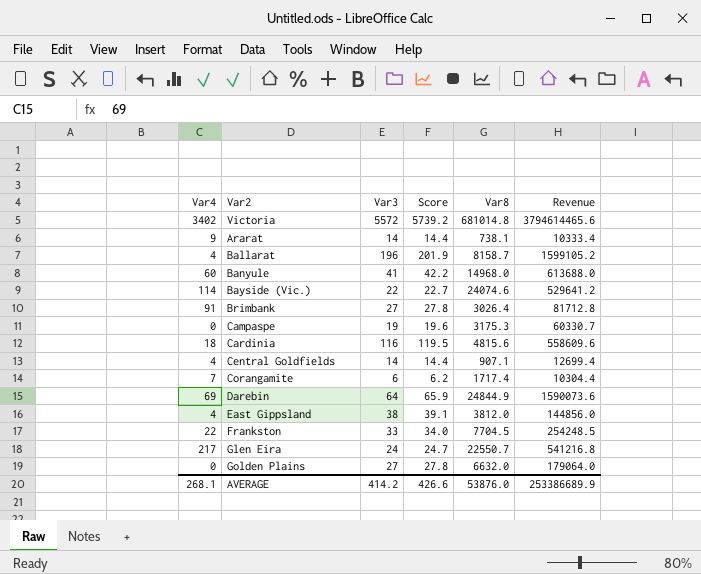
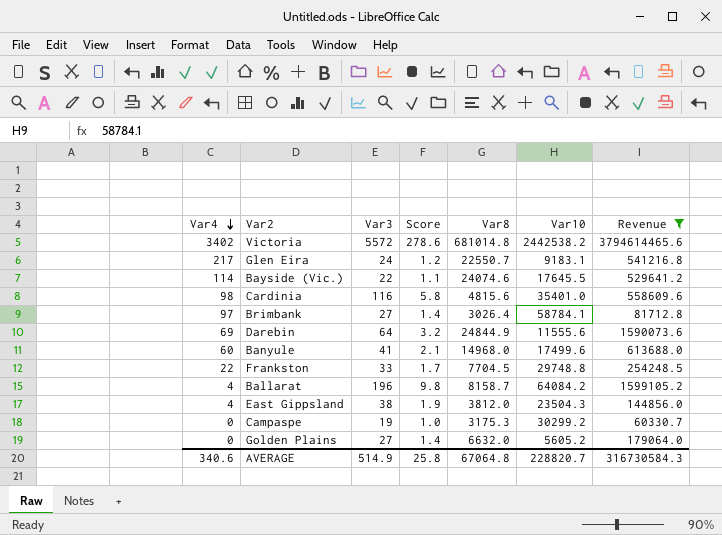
filter: none -> Revenue >= 60330.7
row order: none -> Var4 descending
column Score | formula: [Var3] * 1.03 -> [Var3] * 0.05
column Var10 | position: none -> 6
Cardinia | Var4: 18 -> 98
Brimbank | Var4: 91 -> 97
AVERAGE | Var4: 268.1 -> 340.6
AVERAGE | Var3: 414.2 -> 514.9
AVERAGE | Score: 426.6 -> 25.8
AVERAGE | Var8: 53876.0 -> 67064.8
AVERAGE | Revenue: 253386689.9 -> 316730584.3

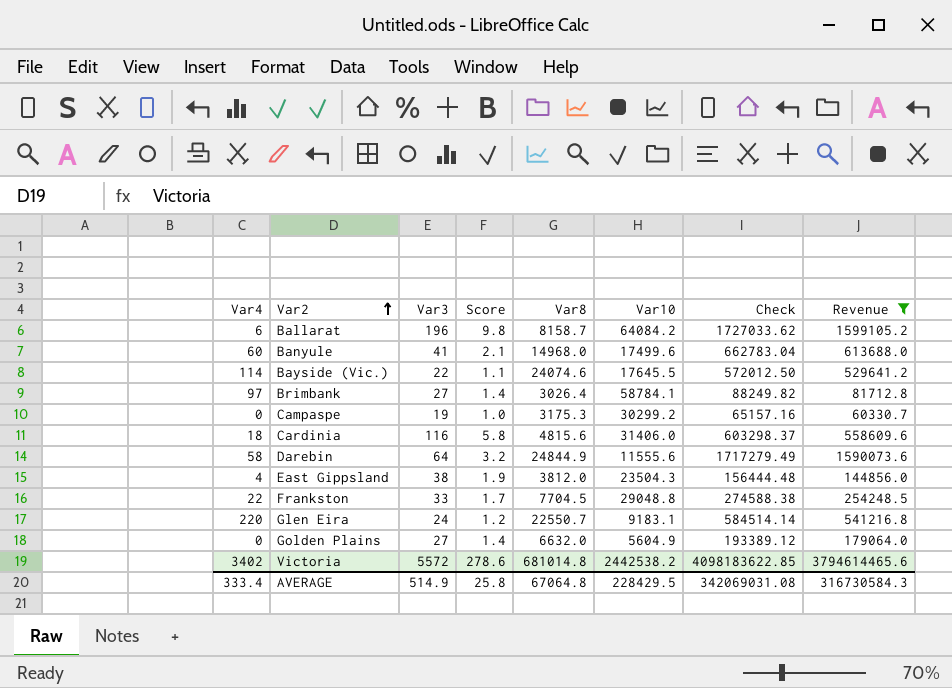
row order: Var4 descending -> Var2 ascending
column Check | formula: none -> [Revenue] * 1.08
Ballarat | Var4: 4 -> 6
Cardinia | Var4: 98 -> 18
Cardinia | Var10: 35401.0 -> 31406.0
Darebin | Var4: 69 -> 58
Frankston | Var10: 29748.8 -> 29048.8
Glen Eira | Var4: 217 -> 220
Golden Plains | Var10: 5605.2 -> 5604.9
AVERAGE | Var4: 340.6 -> 333.4
AVERAGE | Var10: 228820.7 -> 228429.5

